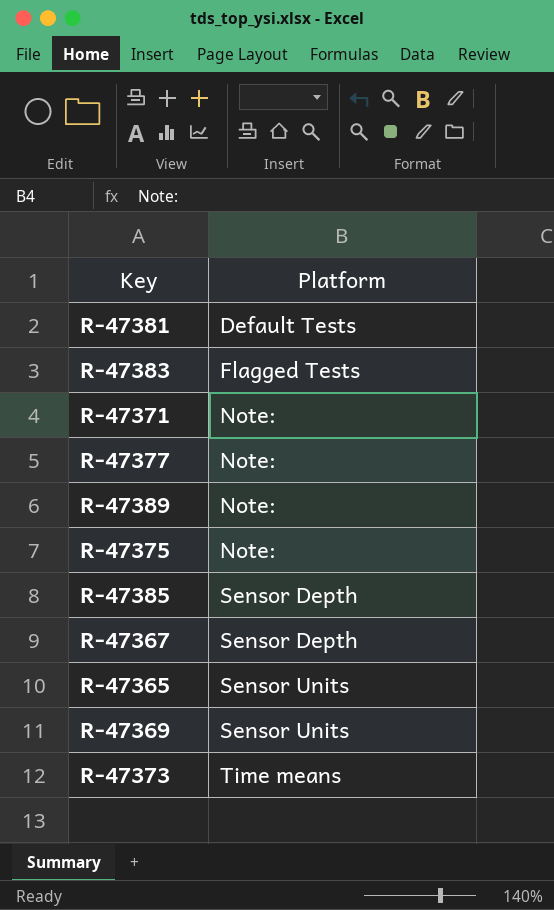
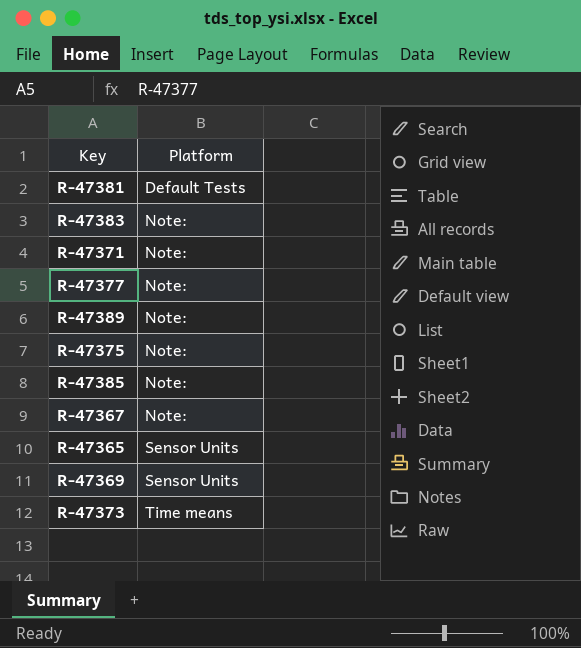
R-47383 | Platform: Flagged Tests -> Note:
R-47385 | Platform: Sensor Depth -> Note:
R-47367 | Platform: Sensor Depth -> Note:

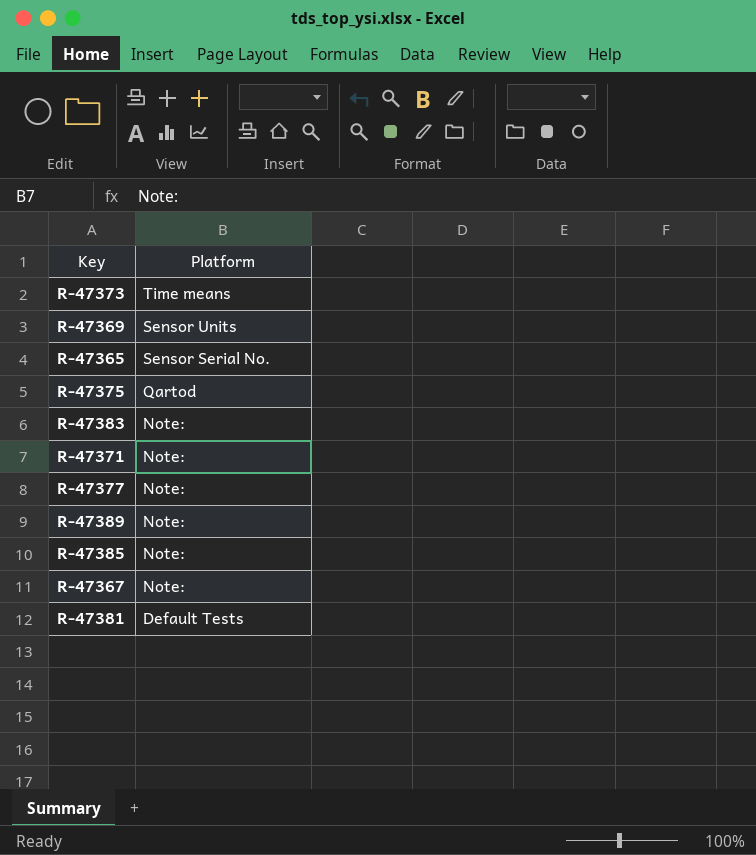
row order: Platform ascending -> Platform descending
R-47365 | Platform: Sensor Units -> Sensor Serial No.
R-47375 | Platform: Note: -> Qartod

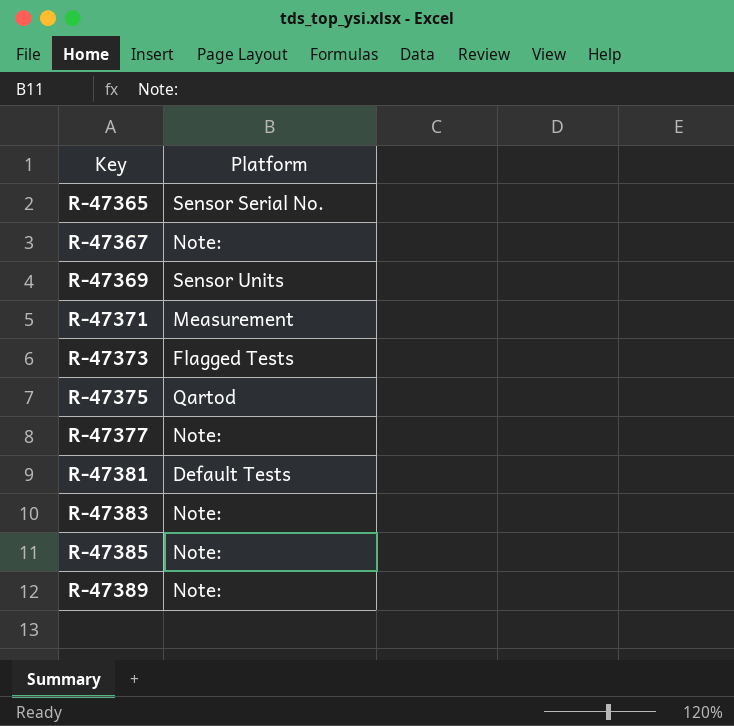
row order: Platform descending -> Key ascending
R-47371 | Platform: Note: -> Measurement
R-47373 | Platform: Time means -> Flagged Tests

